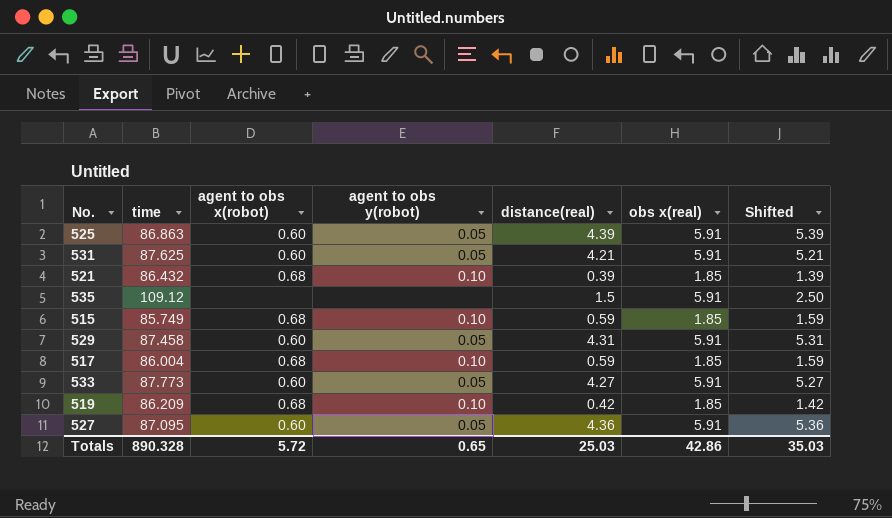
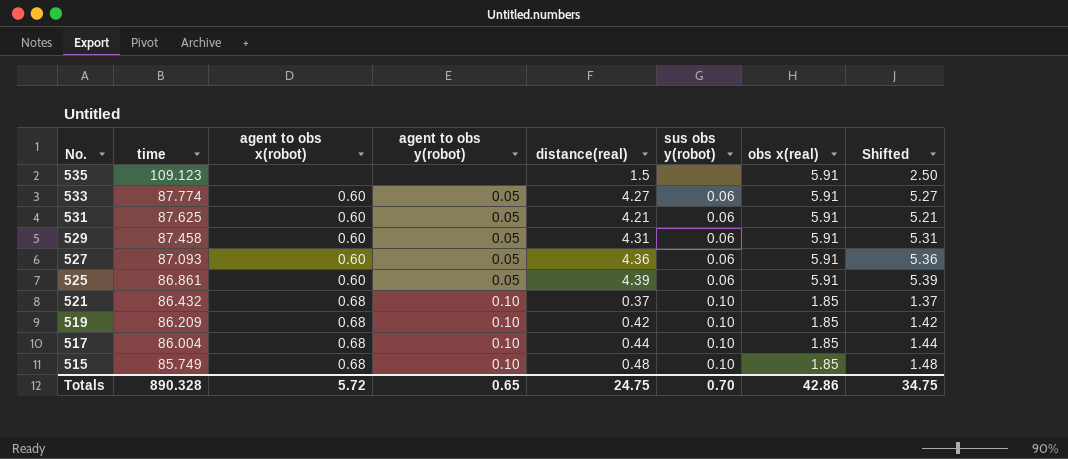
row order: none -> No. descending
column sus obs y(robot) | position: none -> 6
535 | time: 109.12 -> 109.123
533 | time: 87.773 -> 87.774
527 | time: 87.095 -> 87.093
525 | time: 86.863 -> 86.861
521 | distance(real): 0.39 -> 0.37
521 | Shifted: 1.39 -> 1.37
517 | distance(real): 0.59 -> 0.44
517 | Shifted: 1.59 -> 1.44
515 | distance(real): 0.59 -> 0.48
515 | Shifted: 1.59 -> 1.48
Totals | distance(real): 25.03 -> 24.75
Totals | Shifted: 35.03 -> 34.75

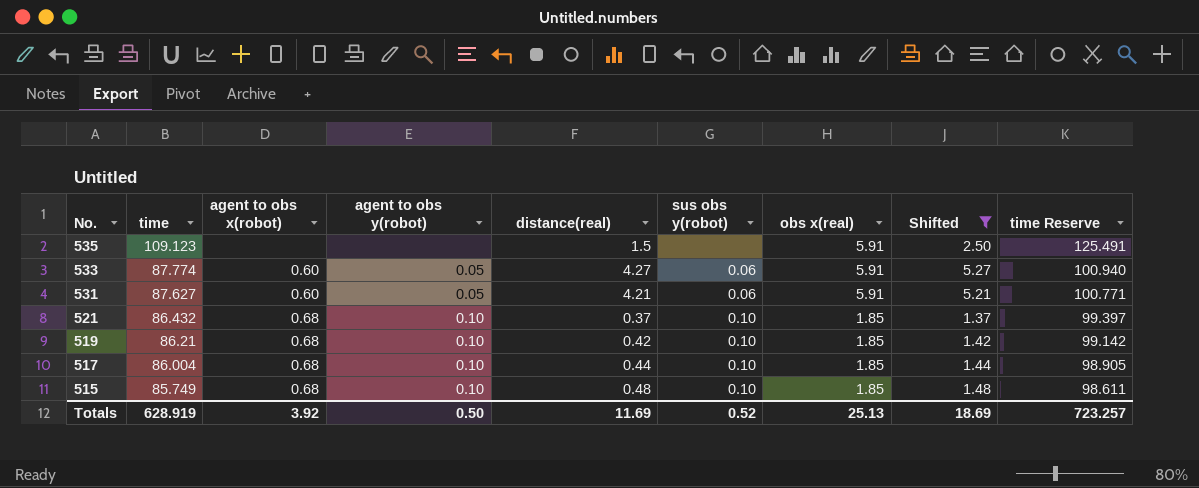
filter: none -> Shifted <= 5.27
column time Reserve | formula: none -> [time] * 1.15
531 | time: 87.625 -> 87.627
519 | time: 86.209 -> 86.21
Totals | time: 890.328 -> 628.919
Totals | agent to obs x(robot): 5.72 -> 3.92
Totals | agent to obs y(robot): 0.65 -> 0.50
Totals | distance(real): 24.75 -> 11.69
Totals | sus obs y(robot): 0.70 -> 0.52
Totals | obs x(real): 42.86 -> 25.13
Totals | Shifted: 34.75 -> 18.69

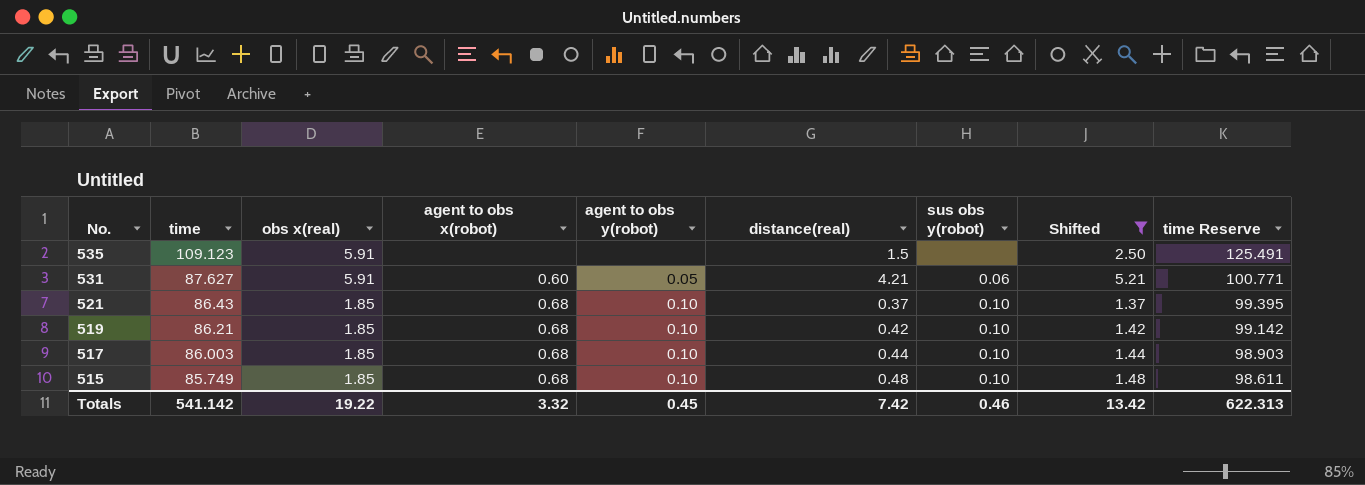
column obs x(real) | position: 7 -> 3
row 533: 87.774 | 0.60 | 0.05 | 4.27 | 0.06 | 5.91 | 5.27 | 100.940 -> none
521 | time: 86.432 -> 86.43
521 | time Reserve: 99.397 -> 99.395
517 | time: 86.004 -> 86.003
517 | time Reserve: 98.905 -> 98.903
Totals | time: 628.919 -> 541.142
Totals | obs x(real): 25.13 -> 19.22
Totals | agent to obs x(robot): 3.92 -> 3.32
Totals | agent to obs y(robot): 0.50 -> 0.45
Totals | distance(real): 11.69 -> 7.42
Totals | sus obs y(robot): 0.52 -> 0.46
Totals | Shifted: 18.69 -> 13.42
Totals | time Reserve: 723.257 -> 622.313

